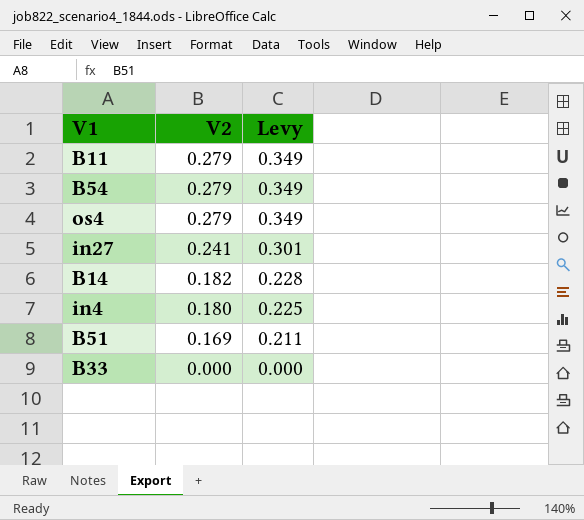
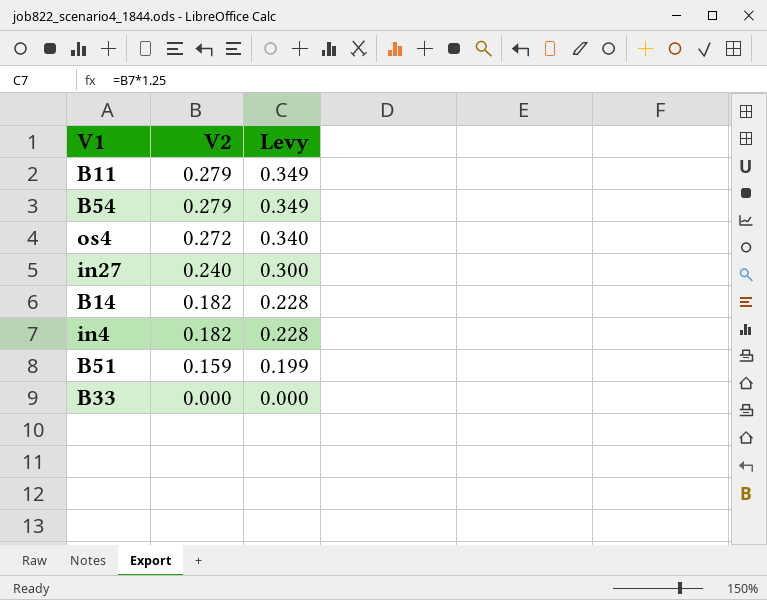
os4 | V2: 0.279 -> 0.272
os4 | Levy: 0.349 -> 0.340
in27 | V2: 0.241 -> 0.240
in27 | Levy: 0.301 -> 0.300
in4 | V2: 0.180 -> 0.182
in4 | Levy: 0.225 -> 0.228
B51 | V2: 0.169 -> 0.159
B51 | Levy: 0.211 -> 0.199

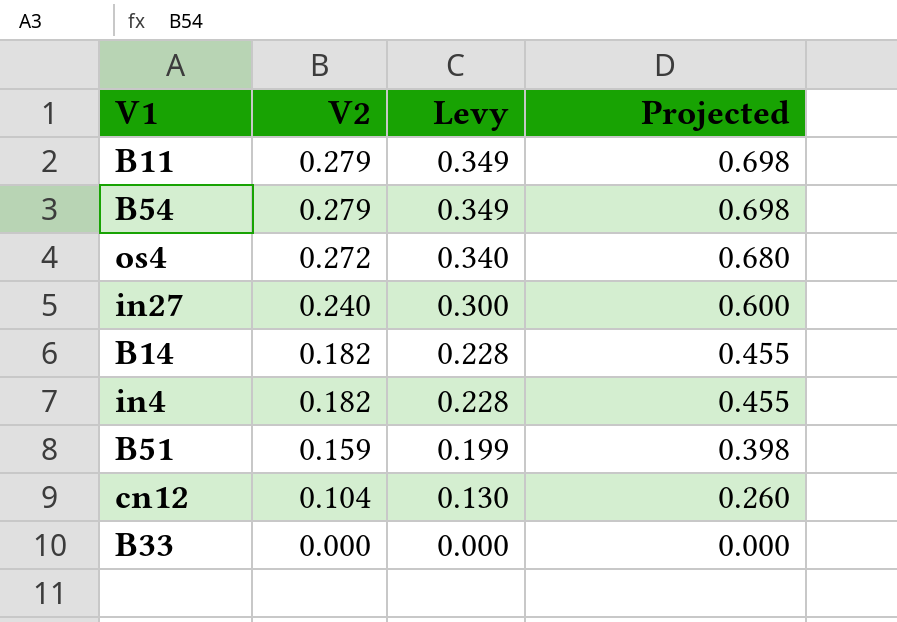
column Projected | formula: none -> [V2] * 2.5
row cn12: none -> 0.104 | 0.130 | 0.260

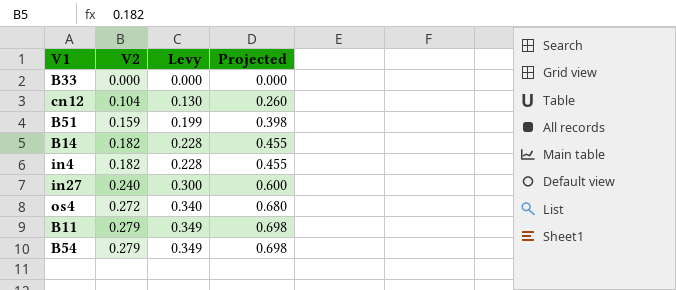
row order: V2 descending -> V2 ascending

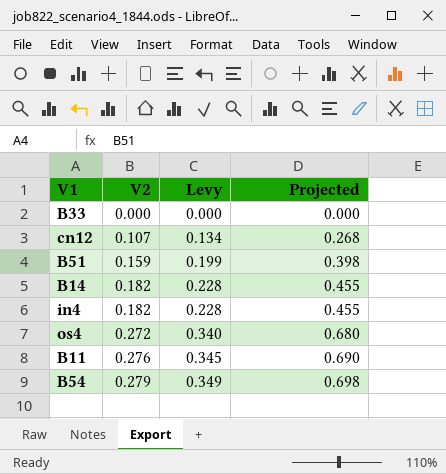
row in27: 0.240 | 0.300 | 0.600 -> none
cn12 | V2: 0.104 -> 0.107
cn12 | Levy: 0.130 -> 0.134
cn12 | Projected: 0.260 -> 0.268
B11 | V2: 0.279 -> 0.276
B11 | Levy: 0.349 -> 0.345
B11 | Projected: 0.698 -> 0.690

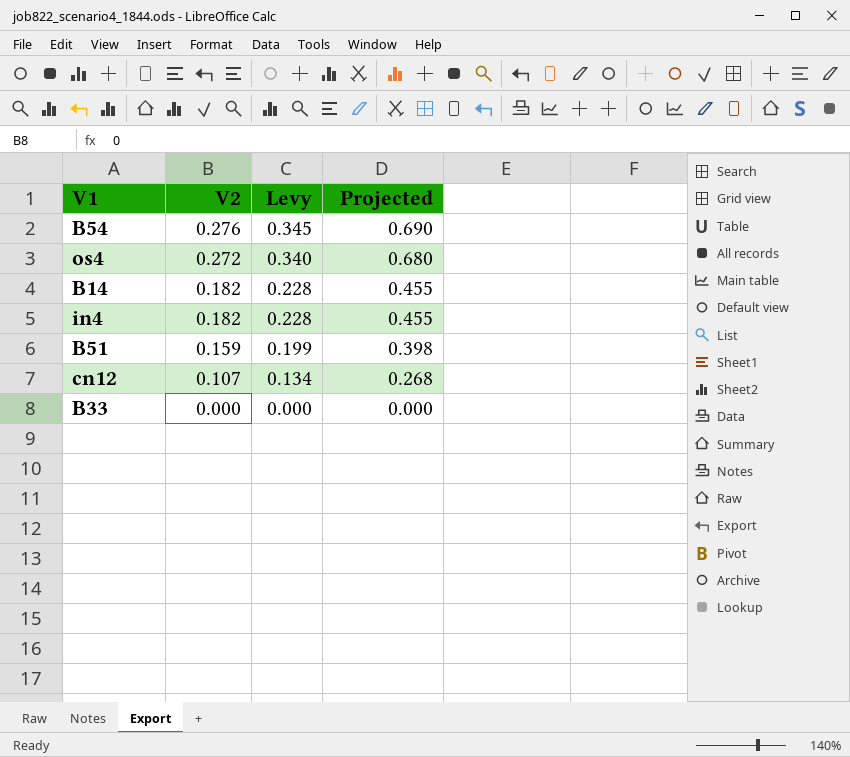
row order: V2 ascending -> V2 descending
row B11: 0.276 | 0.345 | 0.690 -> none
B54 | V2: 0.279 -> 0.276
B54 | Levy: 0.349 -> 0.345
B54 | Projected: 0.698 -> 0.690

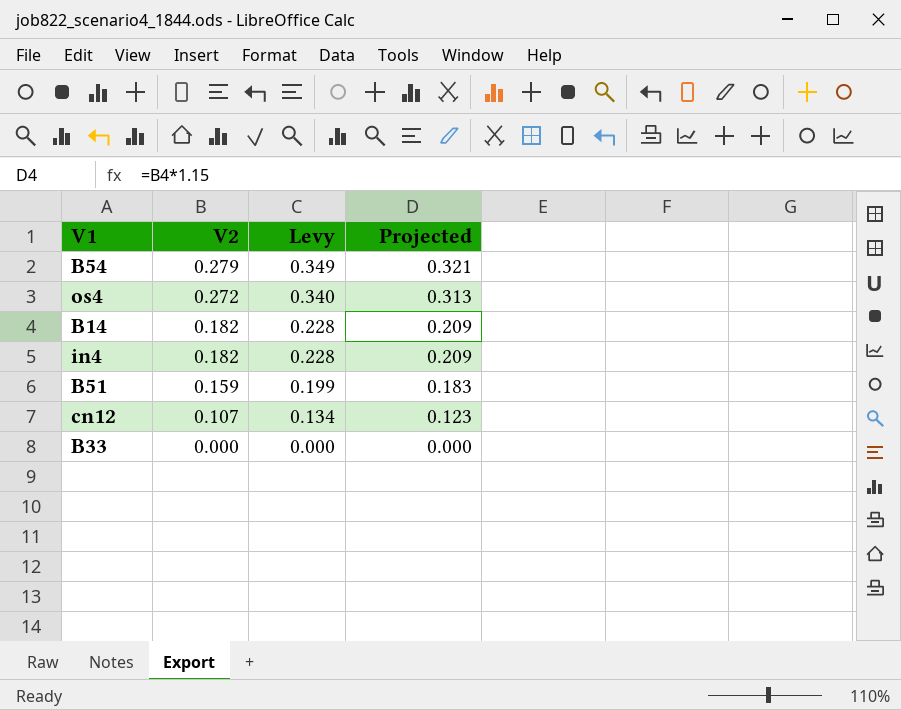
column Projected | formula: [V2] * 2.5 -> [V2] * 1.15
B54 | V2: 0.276 -> 0.279
B54 | Levy: 0.345 -> 0.349

